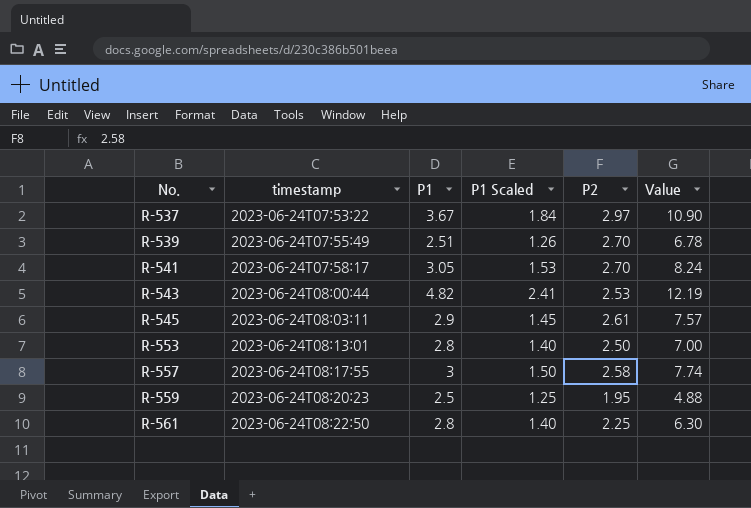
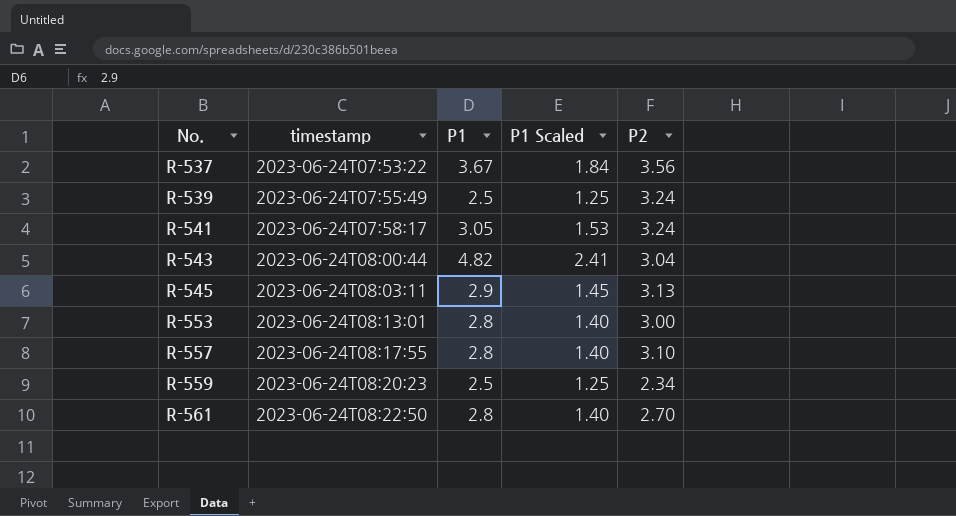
column Value | formula: [P1] * [P2] -> none
R-537 | P2: 2.97 -> 3.56
R-539 | P1: 2.51 -> 2.5
R-539 | P1 Scaled: 1.26 -> 1.25
R-539 | P2: 2.70 -> 3.24
R-541 | P2: 2.70 -> 3.24
R-543 | P2: 2.53 -> 3.04
R-545 | P2: 2.61 -> 3.13
R-553 | P2: 2.50 -> 3.00
R-557 | P1: 3 -> 2.8
R-557 | P1 Scaled: 1.50 -> 1.40
R-557 | P2: 2.58 -> 3.10
R-559 | P2: 1.95 -> 2.34
R-561 | P2: 2.25 -> 2.70

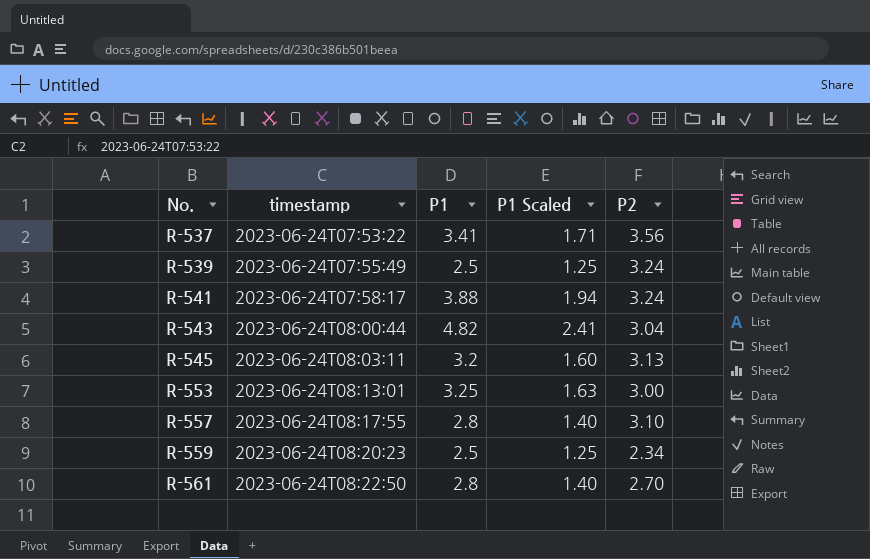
R-537 | P1: 3.67 -> 3.41
R-537 | P1 Scaled: 1.84 -> 1.71
R-541 | P1: 3.05 -> 3.88
R-541 | P1 Scaled: 1.53 -> 1.94
R-545 | P1: 2.9 -> 3.2
R-545 | P1 Scaled: 1.45 -> 1.60
R-553 | P1: 2.8 -> 3.25
R-553 | P1 Scaled: 1.40 -> 1.63

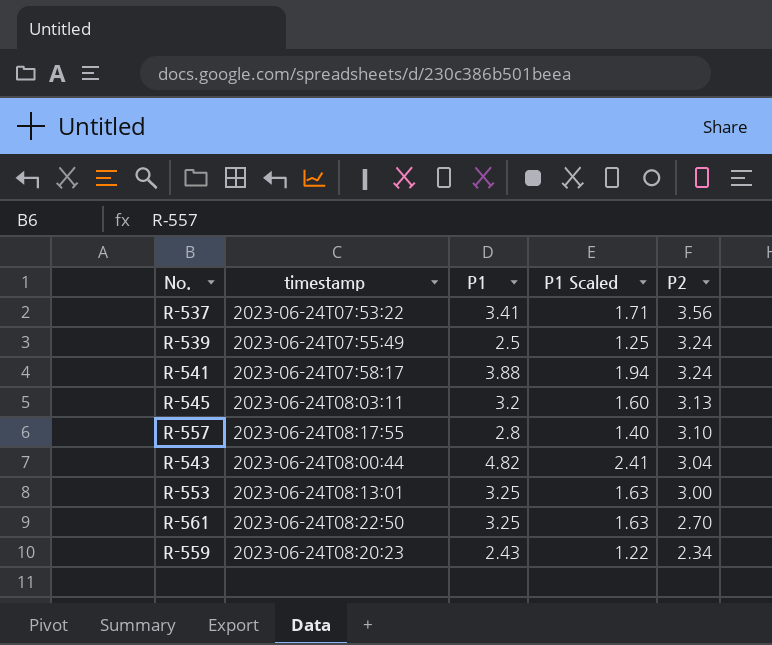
row order: No. ascending -> P2 descending
R-561 | P1: 2.8 -> 3.25
R-561 | P1 Scaled: 1.40 -> 1.63
R-559 | P1: 2.5 -> 2.43
R-559 | P1 Scaled: 1.25 -> 1.22

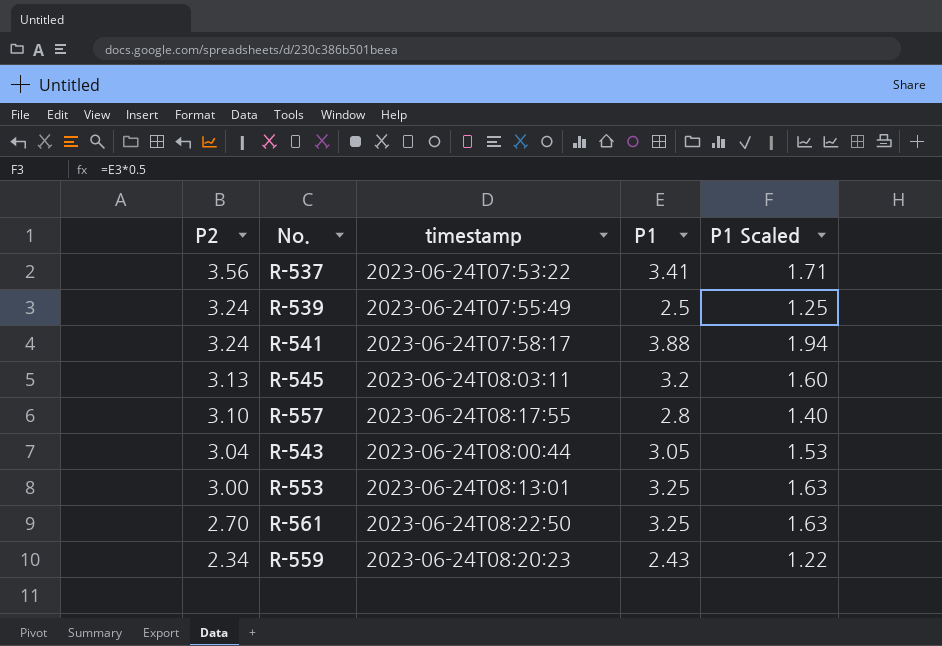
column P2 | position: 5 -> 1
R-543 | P1: 4.82 -> 3.05
R-543 | P1 Scaled: 2.41 -> 1.53

